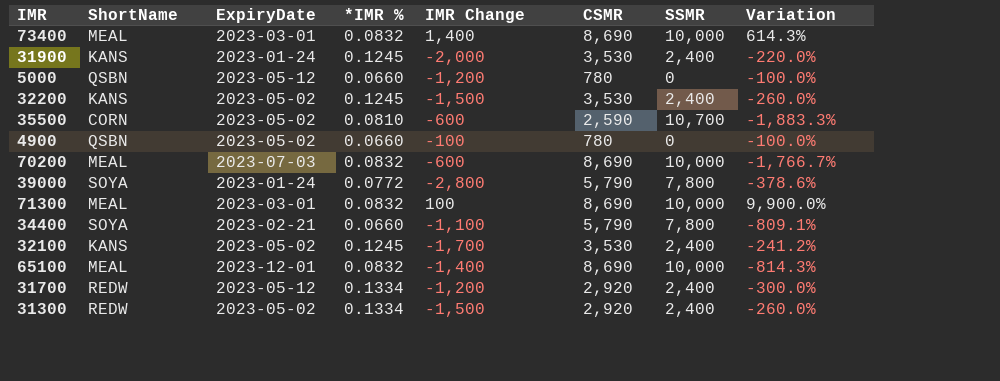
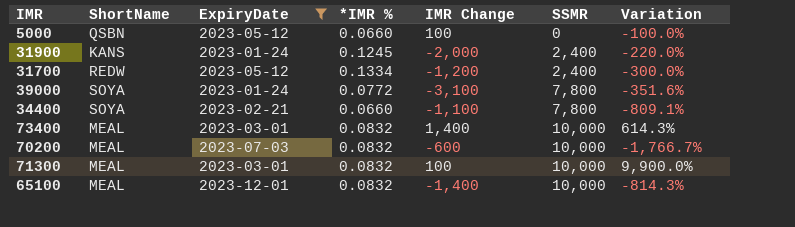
filter: none -> ExpiryDate != 2023-05-02
row order: none -> SSMR ascending
column CSMR | position: 6 -> none
5000 | IMR Change: -1,200 -> 100
39000 | IMR Change: -2,800 -> -3,100
39000 | Variation: -378.6% -> -351.6%

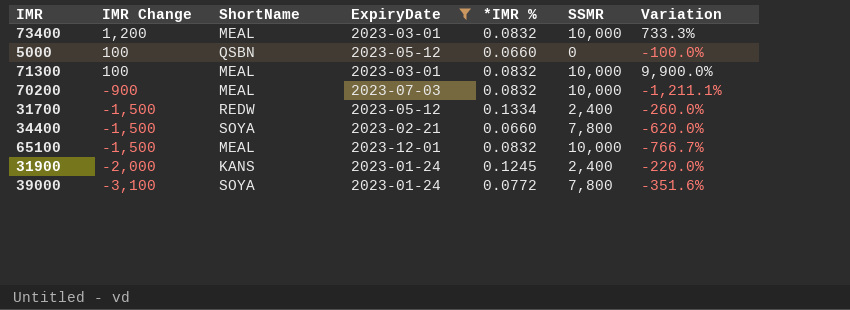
row order: SSMR ascending -> IMR Change descending
column IMR Change | position: 5 -> 2
73400 | IMR Change: 1,400 -> 1,200
73400 | Variation: 614.3% -> 733.3%
70200 | IMR Change: -600 -> -900
70200 | Variation: -1,766.7% -> -1,211.1%
31700 | IMR Change: -1,200 -> -1,500
31700 | Variation: -300.0% -> -260.0%
34400 | IMR Change: -1,100 -> -1,500
34400 | Variation: -809.1% -> -620.0%
65100 | IMR Change: -1,400 -> -1,500
65100 | Variation: -814.3% -> -766.7%

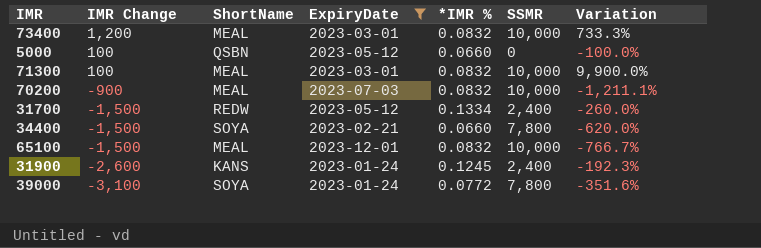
31900 | IMR Change: -2,000 -> -2,600
31900 | Variation: -220.0% -> -192.3%

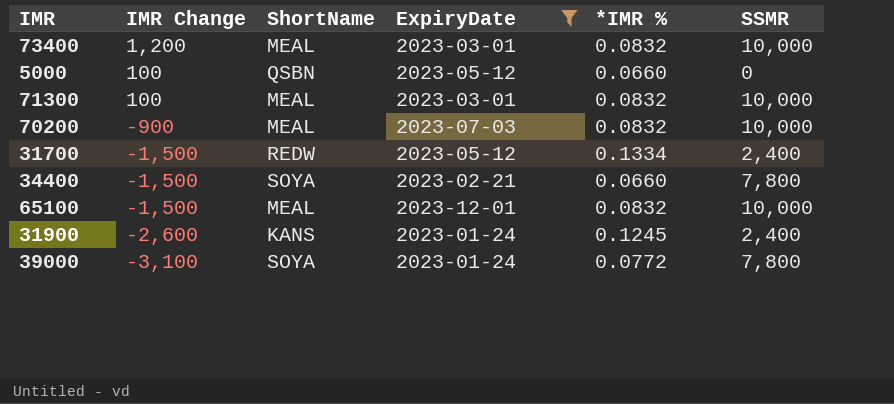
column Variation | formula: ([SSMR] - [IMR Change]) / [IMR Change] -> none

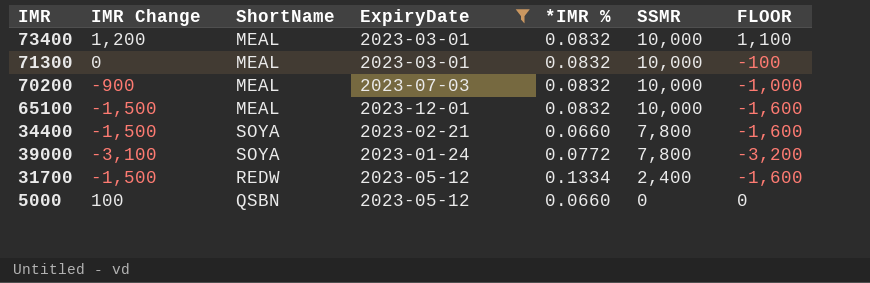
row order: IMR Change descending -> SSMR descending
column FLOOR | formula: none -> [IMR Change] - 100
row 31900: -2,600 | KANS | 2023-01-24 | 0.1245 | 2,400 -> none
71300 | IMR Change: 100 -> 0

